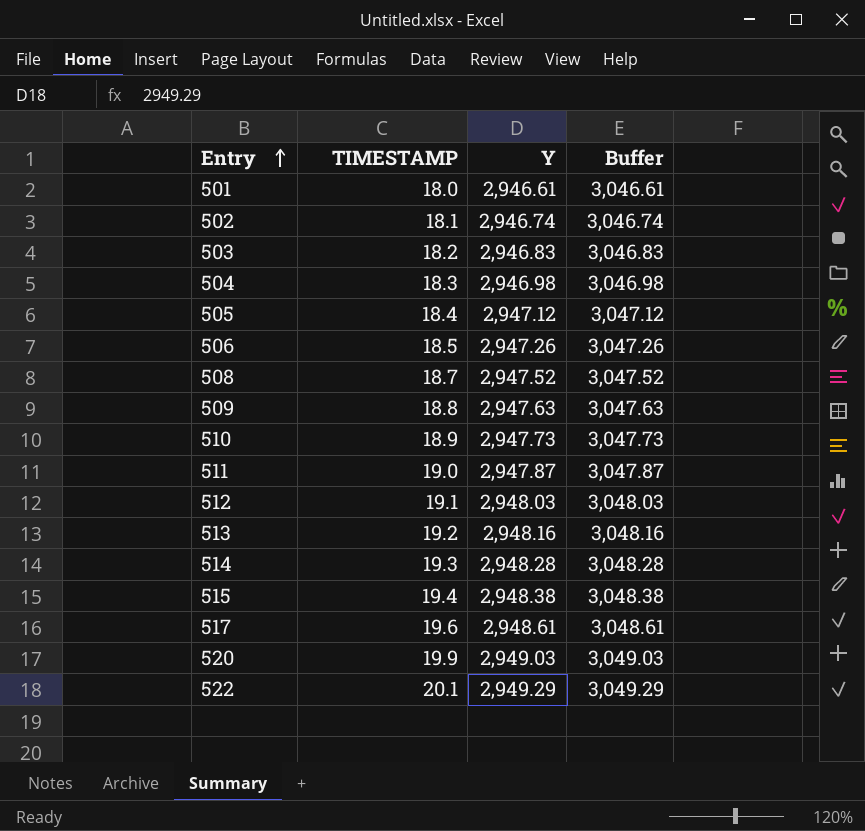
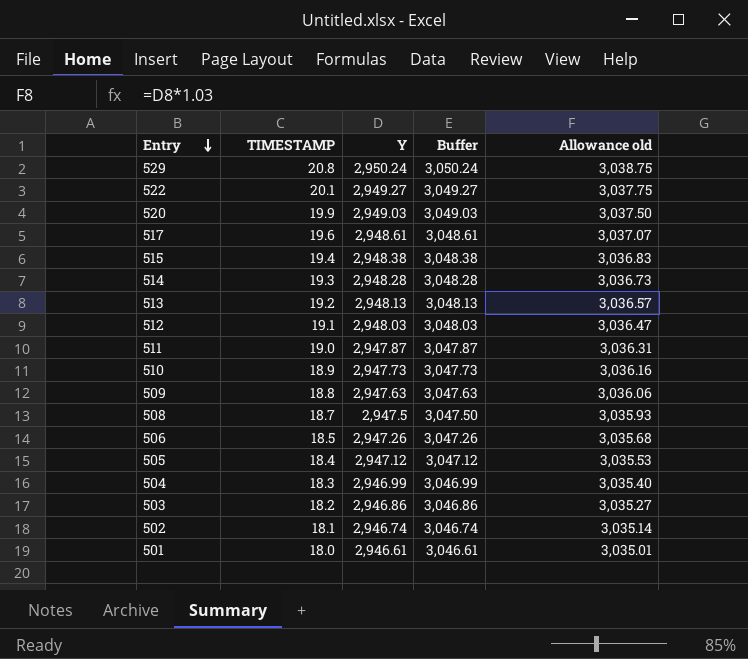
row order: Entry ascending -> Entry descending
column Allowance old | formula: none -> [Y] * 1.03
row 529: none -> 20.8 | 2,950.24 | 3,050.24 | 3,038.75
522 | Y: 2,949.29 -> 2,949.27
522 | Buffer: 3,049.29 -> 3,049.27
513 | Y: 2,948.16 -> 2,948.13
513 | Buffer: 3,048.16 -> 3,048.13
508 | Y: 2,947.52 -> 2,947.5
508 | Buffer: 3,047.52 -> 3,047.50
504 | Y: 2,946.98 -> 2,946.99
504 | Buffer: 3,046.98 -> 3,046.99
503 | Y: 2,946.83 -> 2,946.86
503 | Buffer: 3,046.83 -> 3,046.86

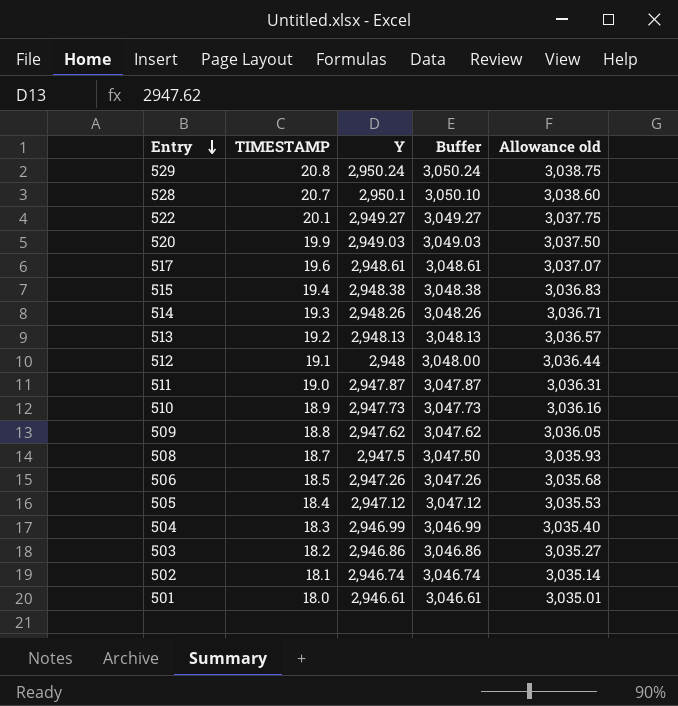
row 528: none -> 20.7 | 2,950.1 | 3,050.10 | 3,038.60
514 | Y: 2,948.28 -> 2,948.26
514 | Buffer: 3,048.28 -> 3,048.26
514 | Allowance old: 3,036.73 -> 3,036.71
512 | Y: 2,948.03 -> 2,948
512 | Buffer: 3,048.03 -> 3,048.00
512 | Allowance old: 3,036.47 -> 3,036.44
509 | Y: 2,947.63 -> 2,947.62
509 | Buffer: 3,047.63 -> 3,047.62
509 | Allowance old: 3,036.06 -> 3,036.05

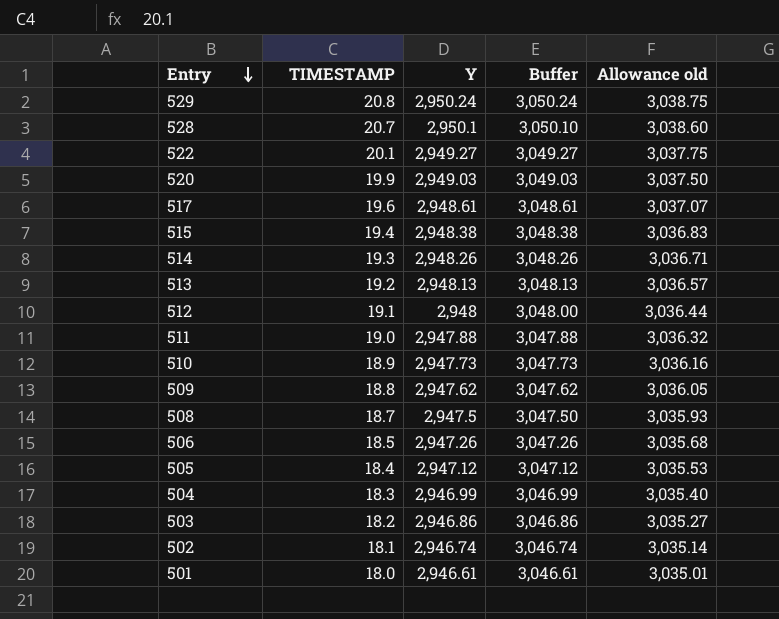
511 | Y: 2,947.87 -> 2,947.88
511 | Buffer: 3,047.87 -> 3,047.88
511 | Allowance old: 3,036.31 -> 3,036.32

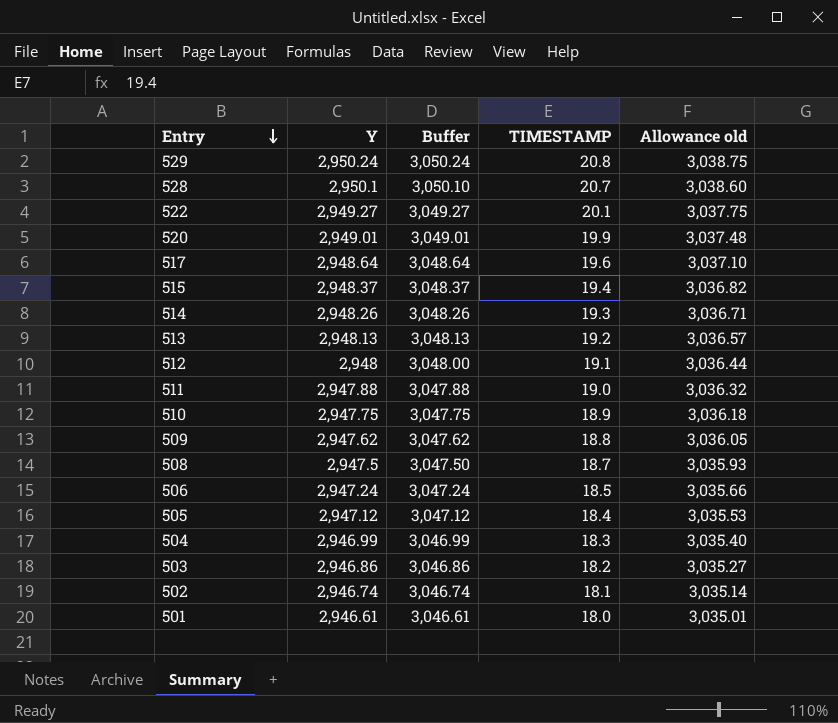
column TIMESTAMP | position: 2 -> 4
520 | Y: 2,949.03 -> 2,949.01
520 | Buffer: 3,049.03 -> 3,049.01
520 | Allowance old: 3,037.50 -> 3,037.48
517 | Y: 2,948.61 -> 2,948.64
517 | Buffer: 3,048.61 -> 3,048.64
517 | Allowance old: 3,037.07 -> 3,037.10
515 | Y: 2,948.38 -> 2,948.37
515 | Buffer: 3,048.38 -> 3,048.37
515 | Allowance old: 3,036.83 -> 3,036.82
510 | Y: 2,947.73 -> 2,947.75
510 | Buffer: 3,047.73 -> 3,047.75
510 | Allowance old: 3,036.16 -> 3,036.18
506 | Y: 2,947.26 -> 2,947.24
506 | Buffer: 3,047.26 -> 3,047.24
506 | Allowance old: 3,035.68 -> 3,035.66

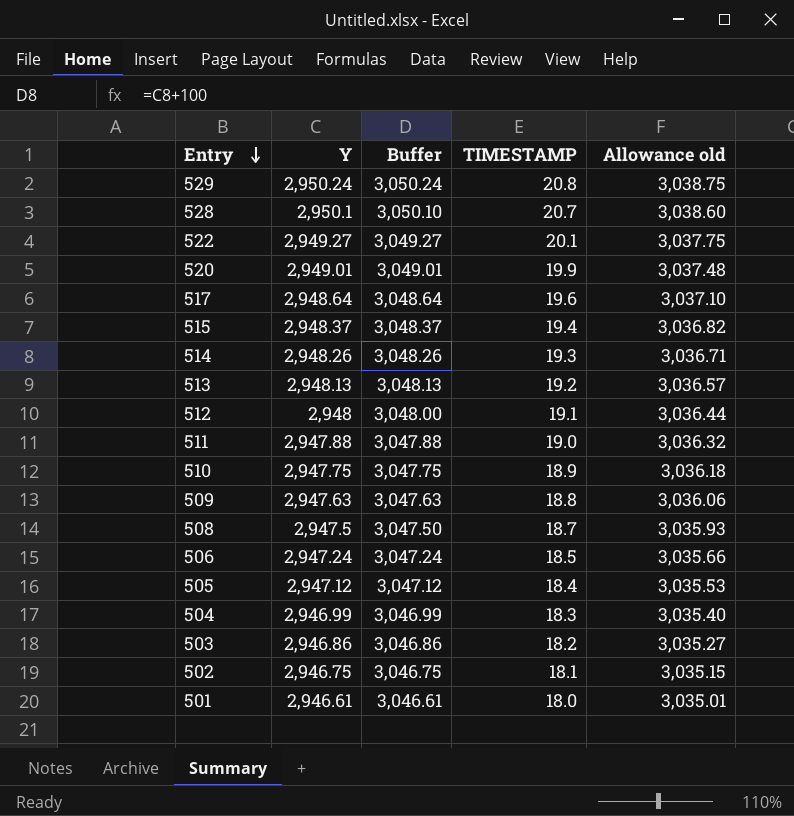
509 | Y: 2,947.62 -> 2,947.63
509 | Buffer: 3,047.62 -> 3,047.63
509 | Allowance old: 3,036.05 -> 3,036.06
502 | Y: 2,946.74 -> 2,946.75
502 | Buffer: 3,046.74 -> 3,046.75
502 | Allowance old: 3,035.14 -> 3,035.15

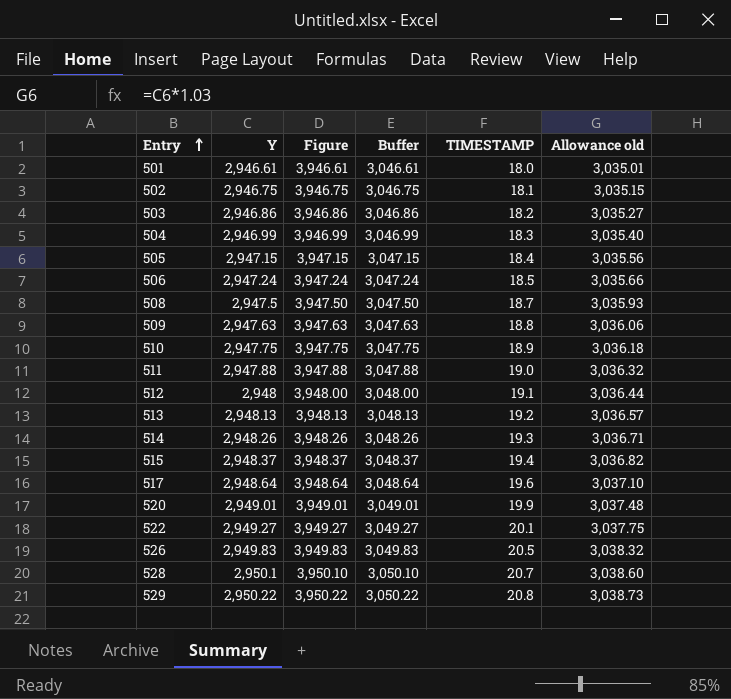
row order: Entry descending -> Entry ascending
column Figure | formula: none -> [Y] + 1000
505 | Y: 2,947.12 -> 2,947.15
505 | Buffer: 3,047.12 -> 3,047.15
505 | Allowance old: 3,035.53 -> 3,035.56
row 526: none -> 2,949.83 | 3,949.83 | 3,049.83 | 20.5 | 3,038.32
529 | Y: 2,950.24 -> 2,950.22
529 | Buffer: 3,050.24 -> 3,050.22
529 | Allowance old: 3,038.75 -> 3,038.73

